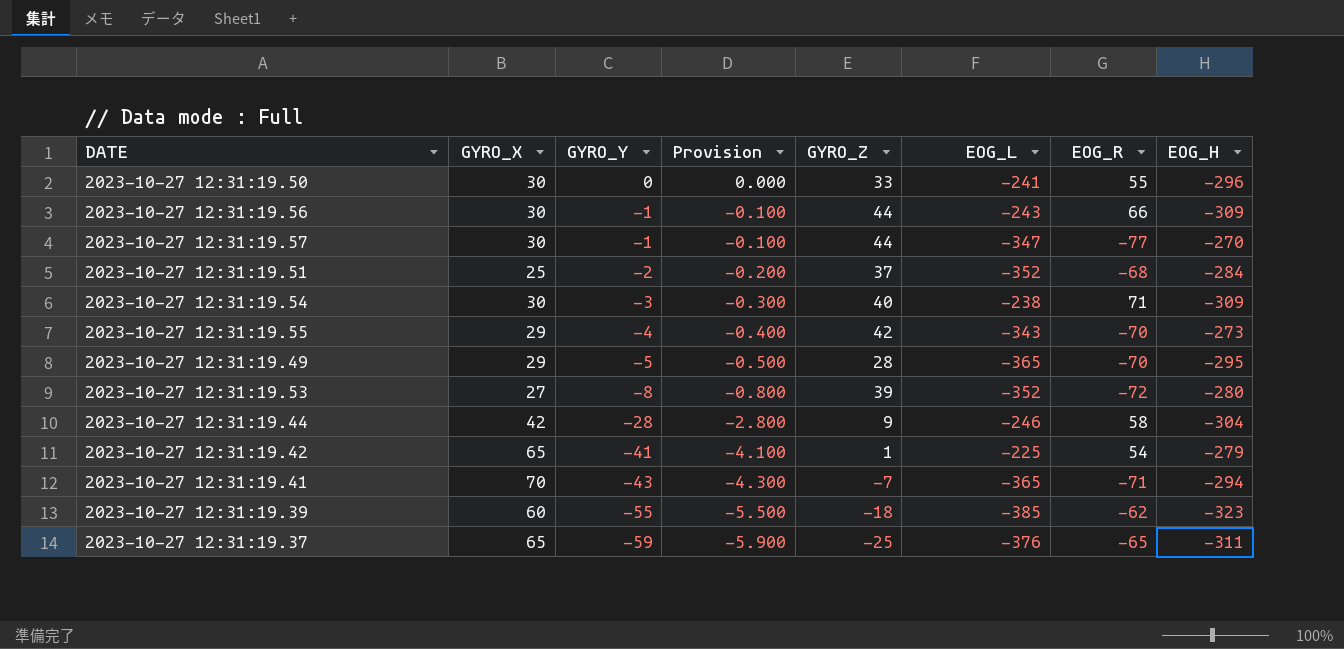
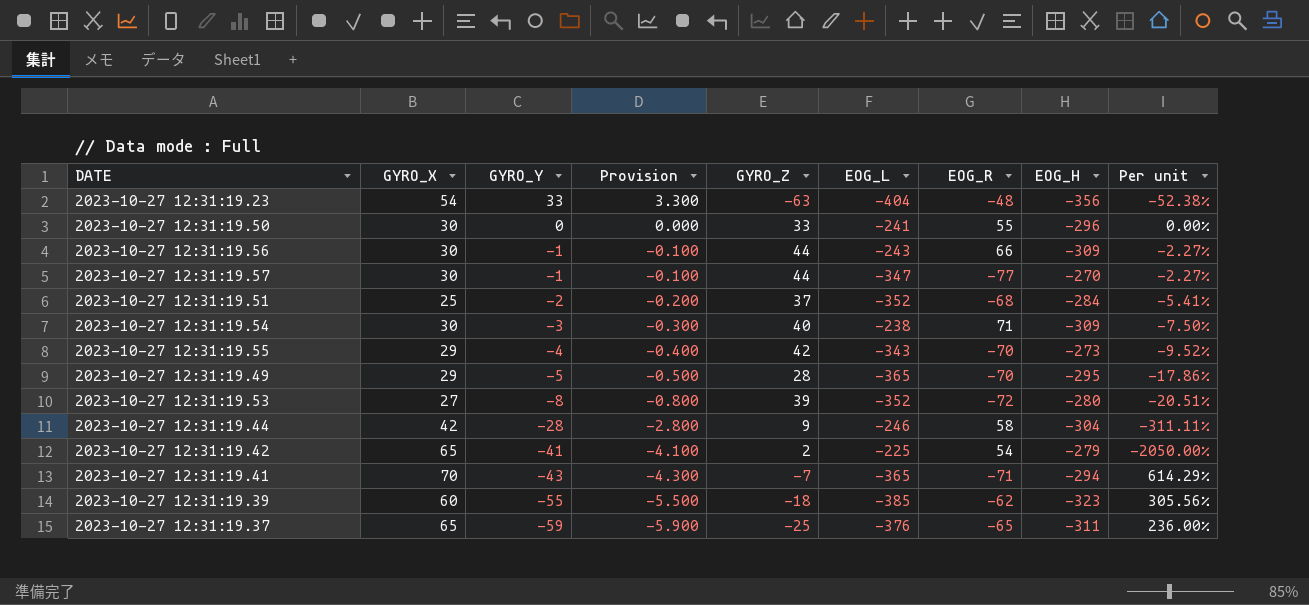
column Per unit | formula: none -> [GYRO_Y] / [GYRO_Z]
row 2023-10-27 12:31:19.23: none -> 54 | 33 | 3.300 | -63 | -404 | -48 | -356 | -52.38%
2023-10-27 12:31:19.42 | GYRO_Z: 1 -> 2

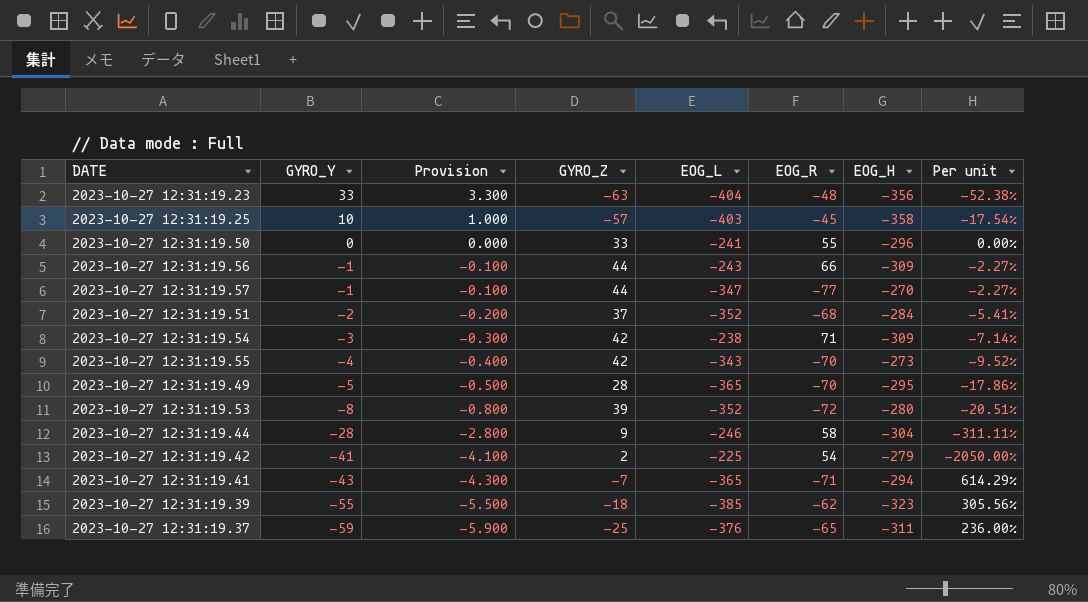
column GYRO_X | position: 2 -> none
row 2023-10-27 12:31:19.25: none -> 10 | 1.000 | -57 | -403 | -45 | -358 | -17.54%
2023-10-27 12:31:19.54 | GYRO_Z: 40 -> 42
2023-10-27 12:31:19.54 | Per unit: -7.50% -> -7.14%

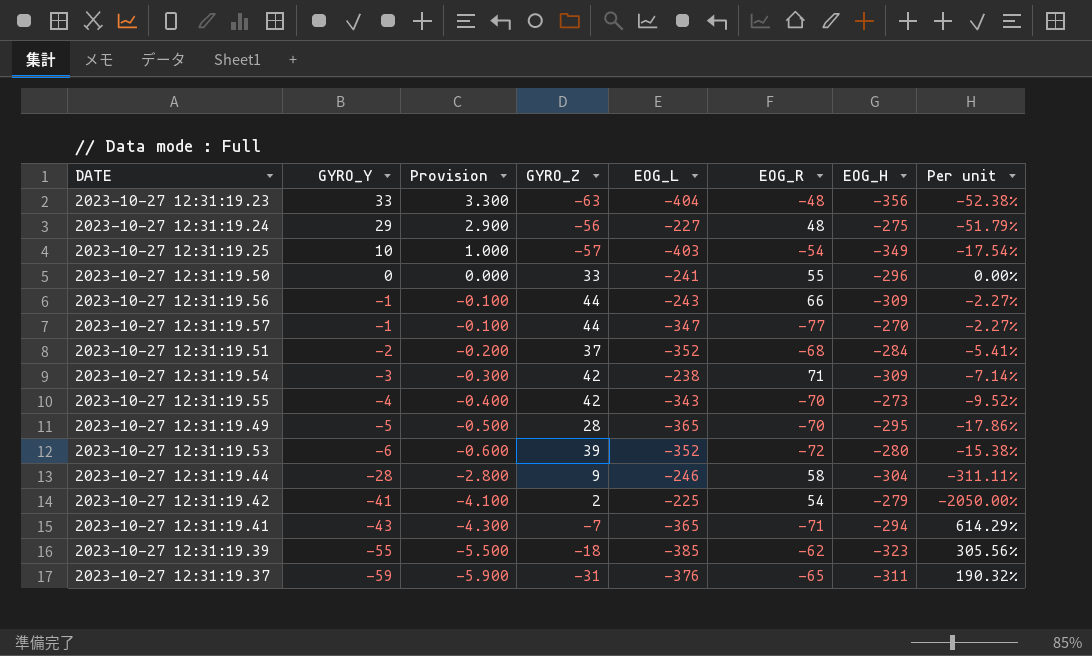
row 2023-10-27 12:31:19.24: none -> 29 | 2.900 | -56 | -227 | 48 | -275 | -51.79%
2023-10-27 12:31:19.25 | EOG_R: -45 -> -54
2023-10-27 12:31:19.25 | EOG_H: -358 -> -349
2023-10-27 12:31:19.53 | GYRO_Y: -8 -> -6
2023-10-27 12:31:19.53 | Provision: -0.800 -> -0.600
2023-10-27 12:31:19.53 | Per unit: -20.51% -> -15.38%
2023-10-27 12:31:19.37 | GYRO_Z: -25 -> -31
2023-10-27 12:31:19.37 | Per unit: 236.00% -> 190.32%

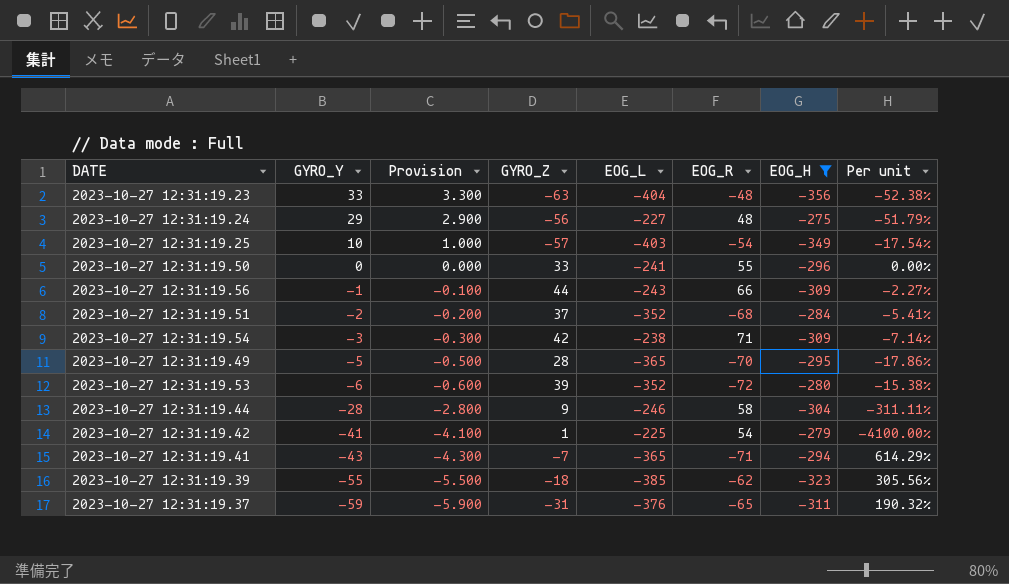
filter: none -> EOG_H <= -275
2023-10-27 12:31:19.42 | GYRO_Z: 2 -> 1
2023-10-27 12:31:19.42 | Per unit: -2050.00% -> -4100.00%

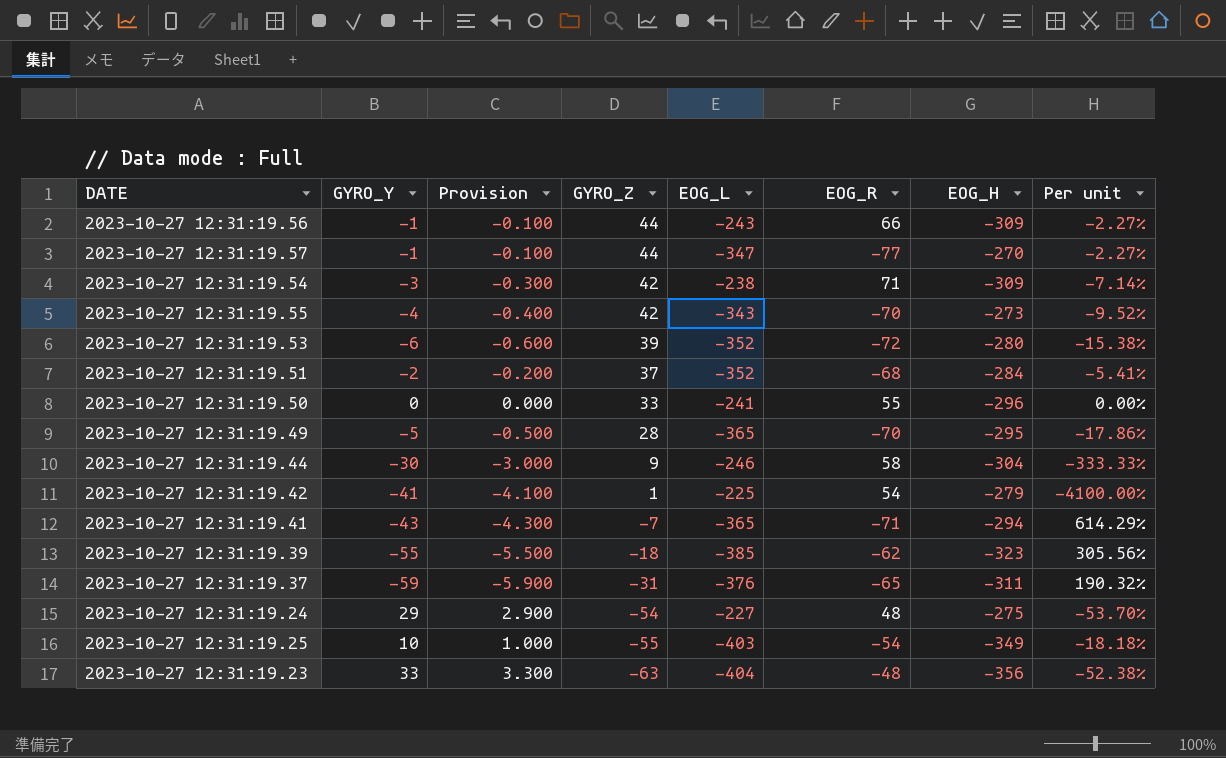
filter: EOG_H <= -275 -> none
row order: GYRO_Y descending -> GYRO_Z descending
2023-10-27 12:31:19.44 | GYRO_Y: -28 -> -30
2023-10-27 12:31:19.44 | Provision: -2.800 -> -3.000
2023-10-27 12:31:19.44 | Per unit: -311.11% -> -333.33%
2023-10-27 12:31:19.24 | GYRO_Z: -56 -> -54
2023-10-27 12:31:19.24 | Per unit: -51.79% -> -53.70%
2023-10-27 12:31:19.25 | GYRO_Z: -57 -> -55
2023-10-27 12:31:19.25 | Per unit: -17.54% -> -18.18%

